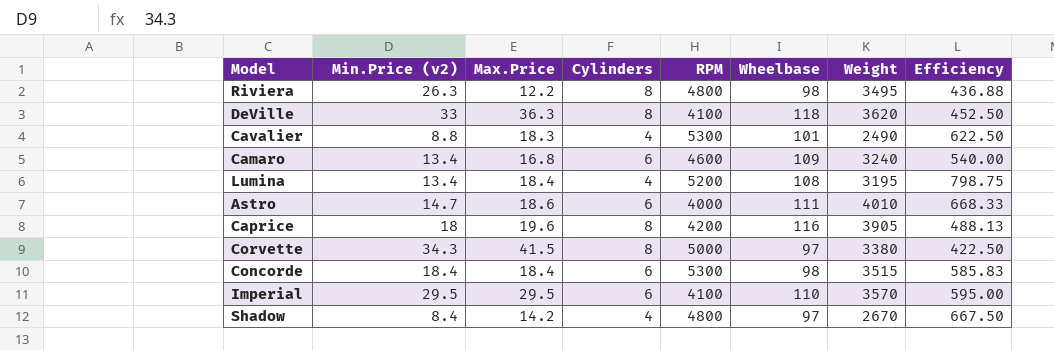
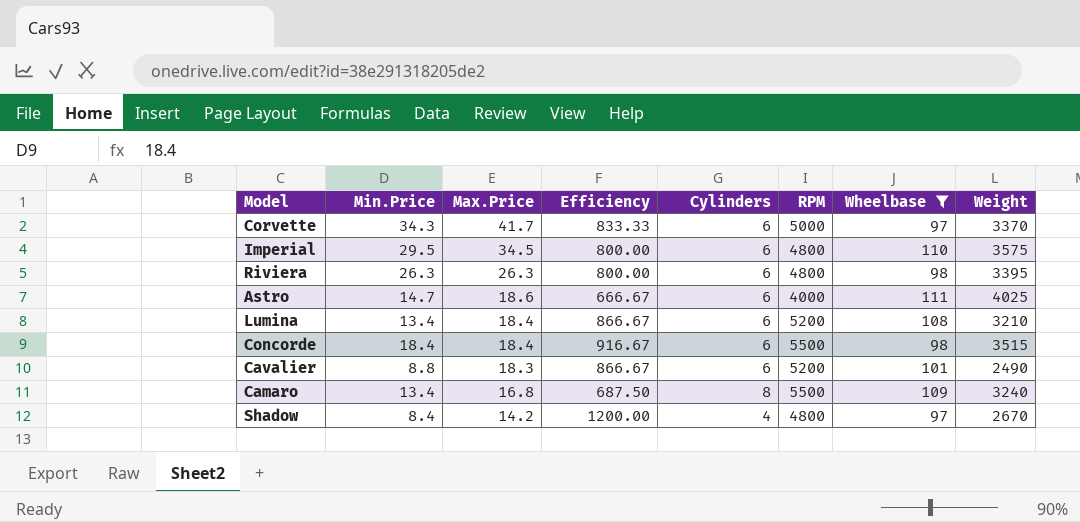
filter: none -> Wheelbase <= 111
row order: none -> Max.Price descending
column name: Min.Price (v2) -> Min.Price
column Efficiency | formula: [Weight] / [Cylinders] -> [RPM] / [Cylinders]
column Efficiency | position: 8 -> 4
Corvette | Max.Price: 41.5 -> 41.7
Corvette | Cylinders: 8 -> 6
Corvette | Weight: 3380 -> 3370
Imperial | Max.Price: 29.5 -> 34.5
Imperial | RPM: 4100 -> 4800
Imperial | Weight: 3570 -> 3575
Riviera | Max.Price: 12.2 -> 26.3
Riviera | Cylinders: 8 -> 6
Riviera | Weight: 3495 -> 3395
Astro | Weight: 4010 -> 4025
Lumina | Cylinders: 4 -> 6
Lumina | Weight: 3195 -> 3210
Concorde | RPM: 5300 -> 5500
Cavalier | Cylinders: 4 -> 6
Cavalier | RPM: 5300 -> 5200
Camaro | Cylinders: 6 -> 8
Camaro | RPM: 4600 -> 5500

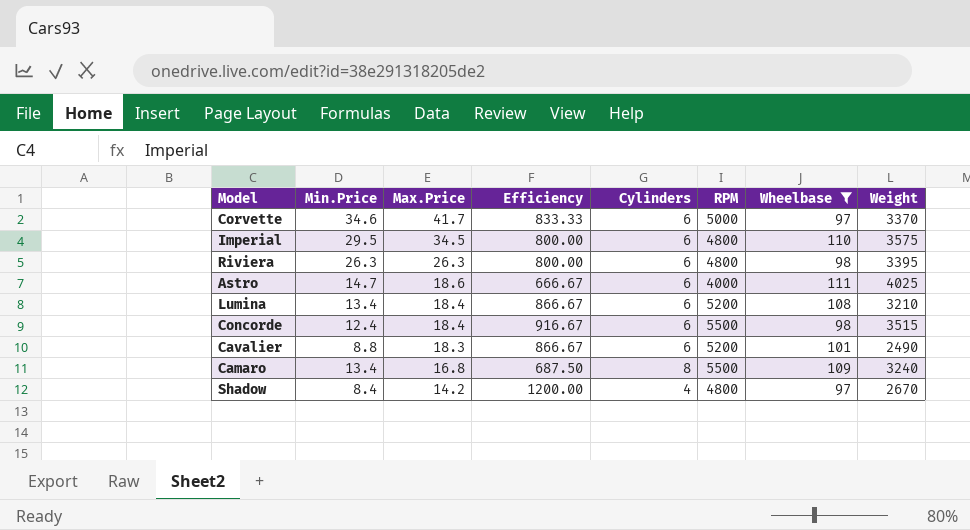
Corvette | Min.Price: 34.3 -> 34.6
Concorde | Min.Price: 18.4 -> 12.4

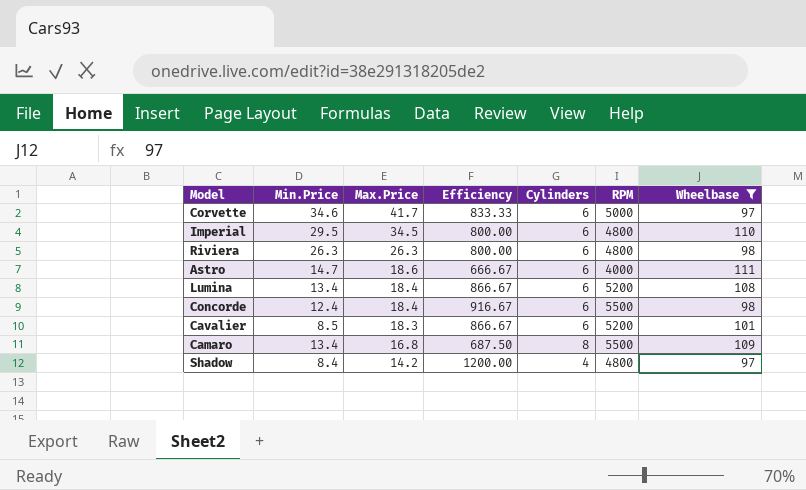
column Weight | position: 8 -> none
Cavalier | Min.Price: 8.8 -> 8.5

